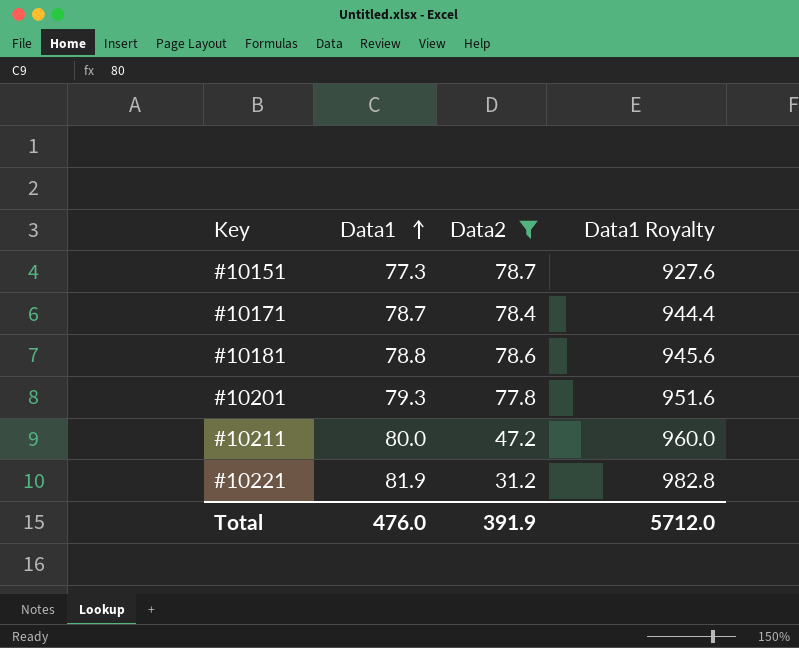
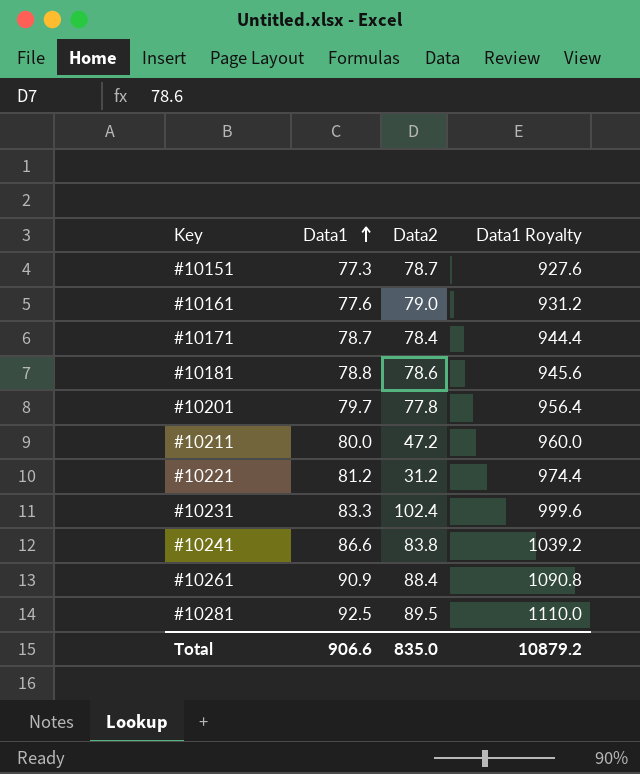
filter: Data2 <= 78.7 -> none
#10201 | Data1: 79.3 -> 79.7
#10201 | Data1 Royalty: 951.6 -> 956.4
#10221 | Data1: 81.9 -> 81.2
#10221 | Data1 Royalty: 982.8 -> 974.4
Total | Data1: 476.0 -> 906.6
Total | Data2: 391.9 -> 835.0
Total | Data1 Royalty: 5712.0 -> 10879.2

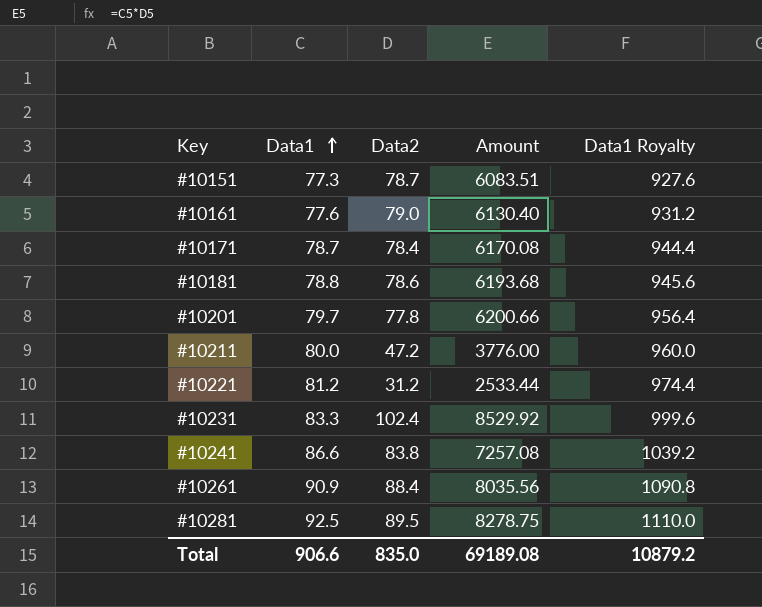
column Amount | formula: none -> [Data1] * [Data2]

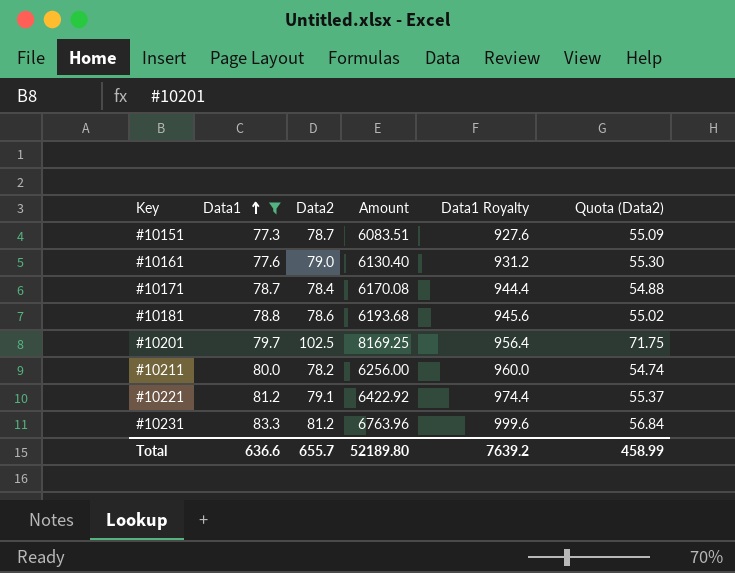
filter: none -> Data1 <= 83.3
column Quota (Data2) | formula: none -> [Data2] * 0.7
#10201 | Data2: 77.8 -> 102.5
#10201 | Amount: 6200.66 -> 8169.25
#10211 | Data2: 47.2 -> 78.2
#10211 | Amount: 3776.00 -> 6256.00
#10221 | Data2: 31.2 -> 79.1
#10221 | Amount: 2533.44 -> 6422.92
#10231 | Data2: 102.4 -> 81.2
#10231 | Amount: 8529.92 -> 6763.96
Total | Data1: 906.6 -> 636.6
Total | Data2: 835.0 -> 655.7
Total | Amount: 69189.08 -> 52189.80
Total | Data1 Royalty: 10879.2 -> 7639.2

